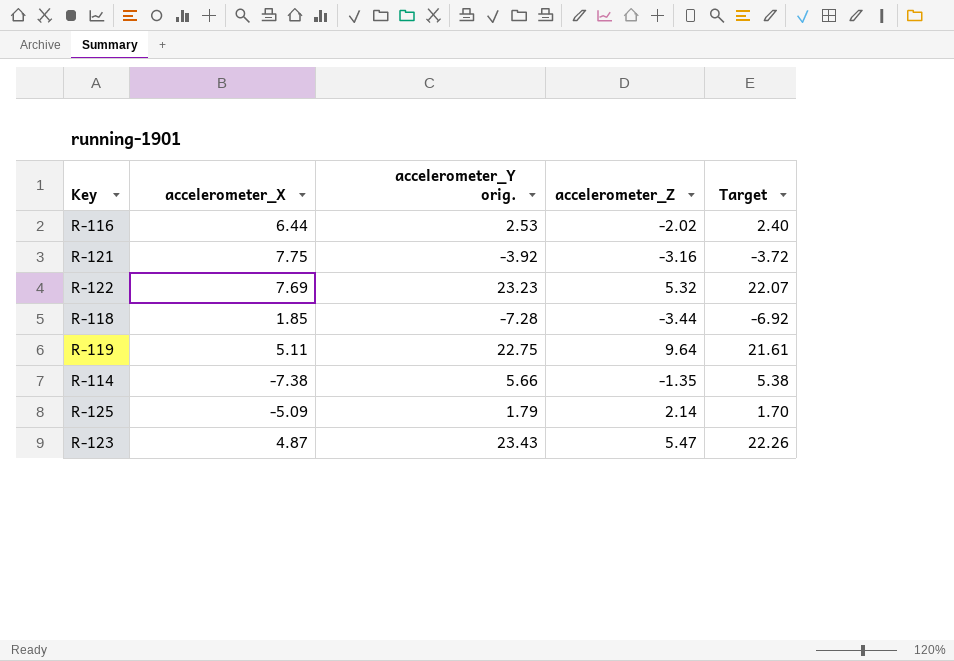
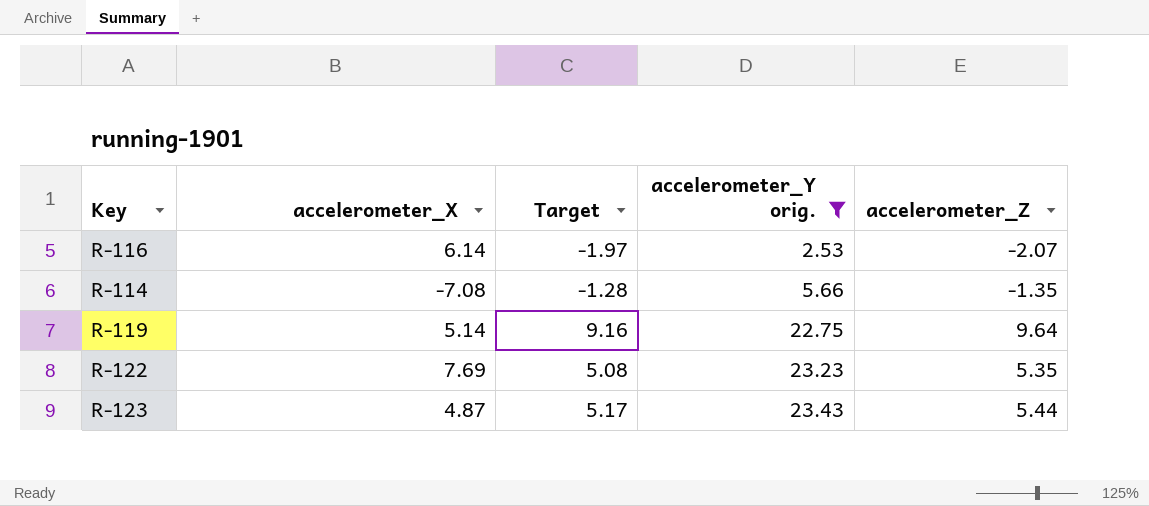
filter: none -> accelerometer_Y orig. >= 2.53
row order: none -> accelerometer_Y orig. ascending
column Target | formula: [accelerometer_Y orig.] * 0.95 -> [accelerometer_Z] * 0.95
column Target | position: 5 -> 3
R-116 | accelerometer_X: 6.44 -> 6.14
R-116 | accelerometer_Z: -2.02 -> -2.07
R-114 | accelerometer_X: -7.38 -> -7.08
R-119 | accelerometer_X: 5.11 -> 5.14
R-122 | accelerometer_Z: 5.32 -> 5.35
R-123 | accelerometer_Z: 5.47 -> 5.44

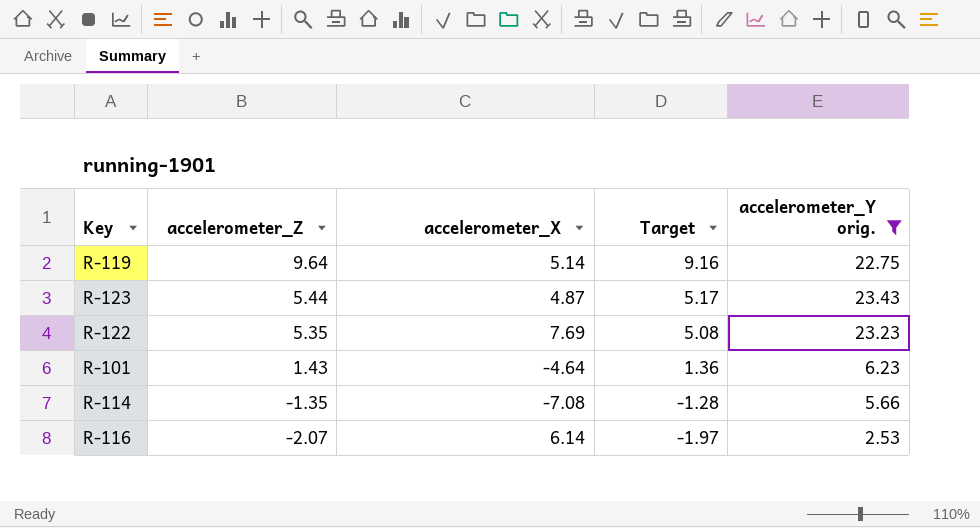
row order: accelerometer_Y orig. ascending -> accelerometer_Z descending
column accelerometer_Z | position: 5 -> 2
row R-101: none -> 1.43 | -4.64 | 1.36 | 6.23

